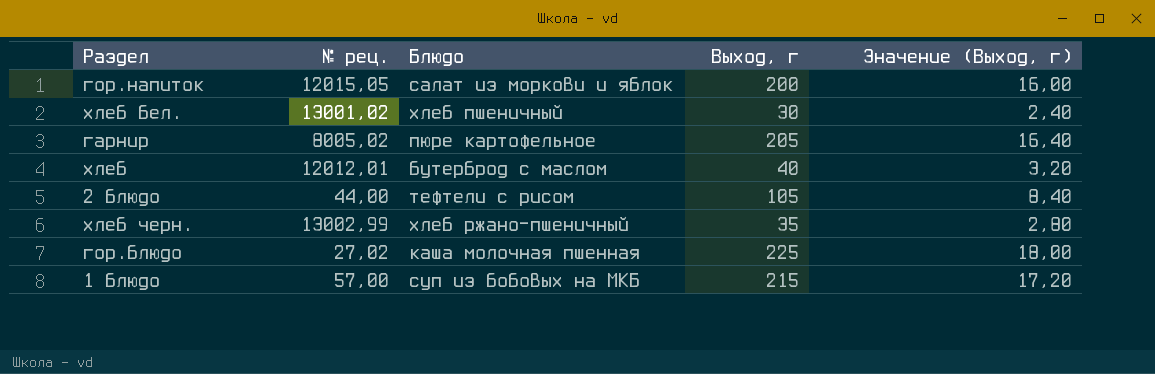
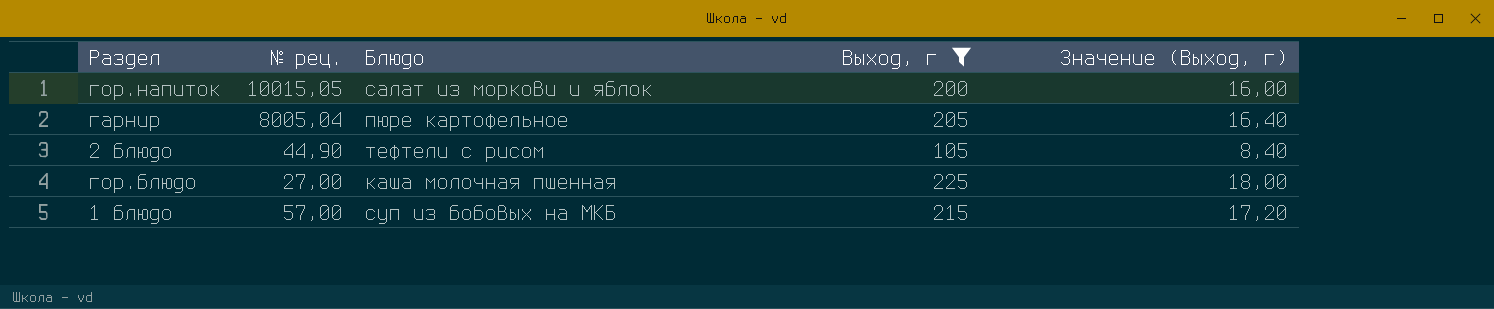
filter: none -> Выход, г >= 105
гор.напиток | № рец.: 12015,05 -> 10015,05
гарнир | № рец.: 8005,02 -> 8005,04
2 блюдо | № рец.: 44,00 -> 44,90
гор.блюдо | № рец.: 27,02 -> 27,00

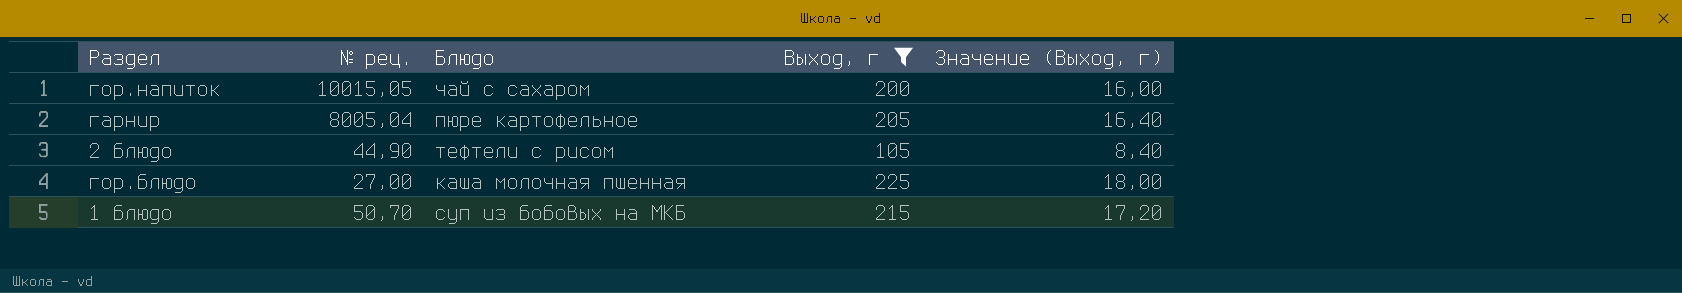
гор.напиток | Блюдо: салат из моркови и яблок -> чай с сахаром
1 блюдо | № рец.: 57,00 -> 50,70

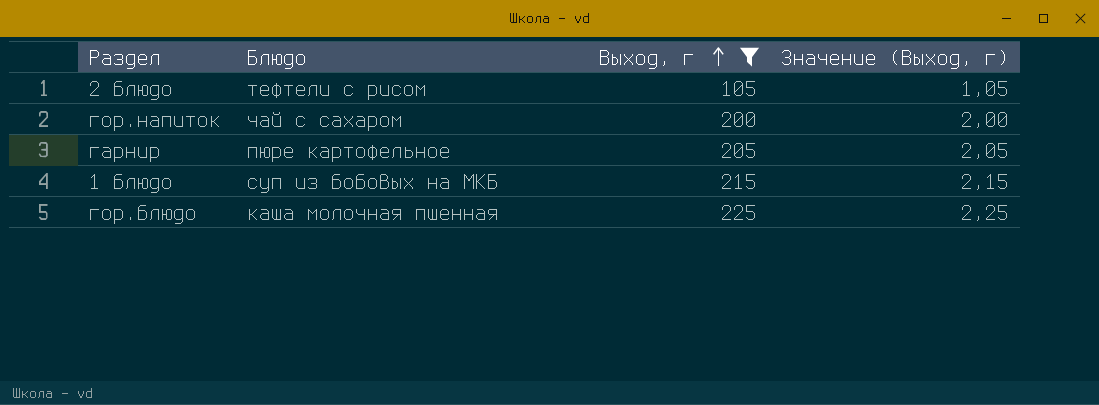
row order: none -> Выход, г ascending
column № рец. | position: 2 -> none
column Значение (Выход, г) | formula: [Выход, г] * 0,08 -> [Выход, г] * 0,01

